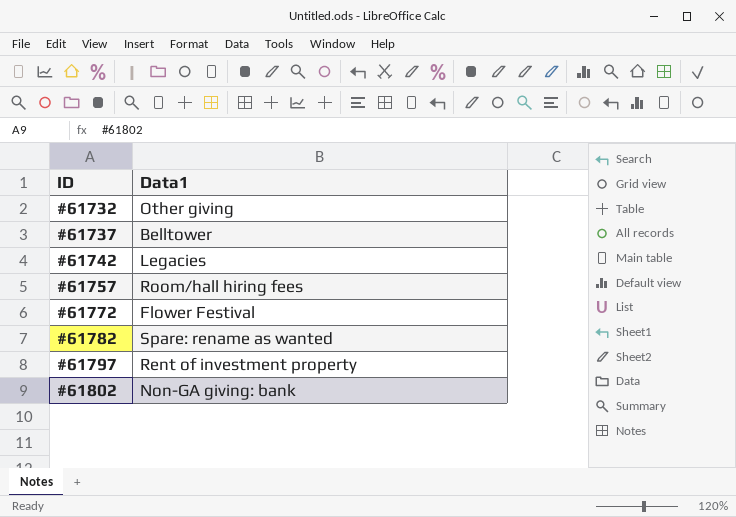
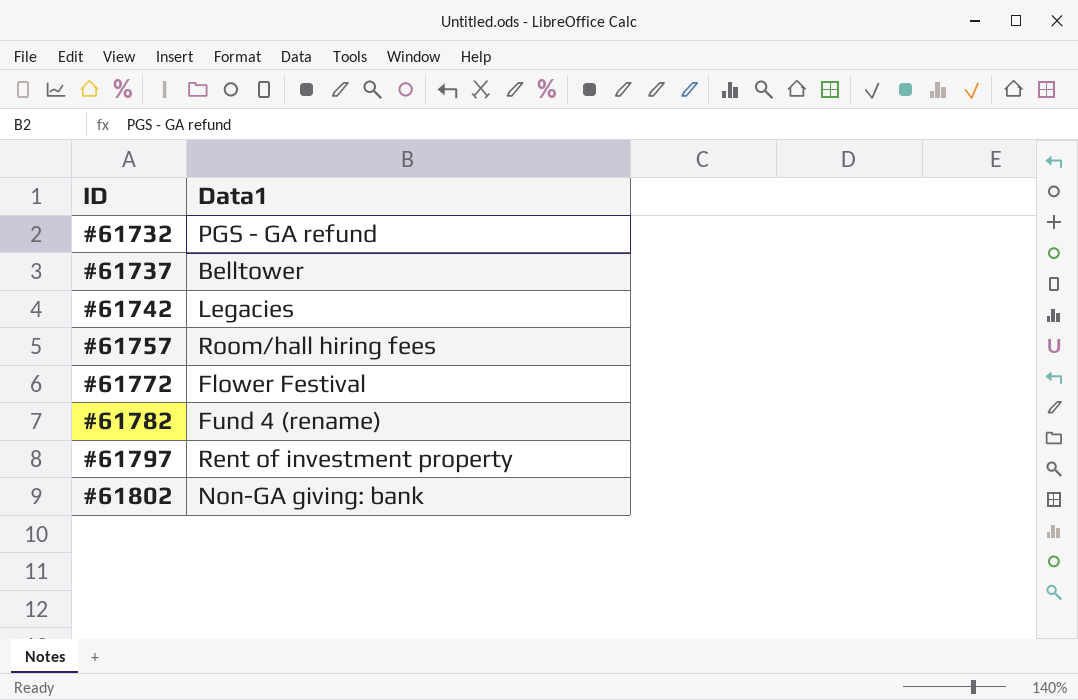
#61732 | Data1: Other giving -> PGS - GA refund
#61782 | Data1: Spare: rename as wanted -> Fund 4 (rename)

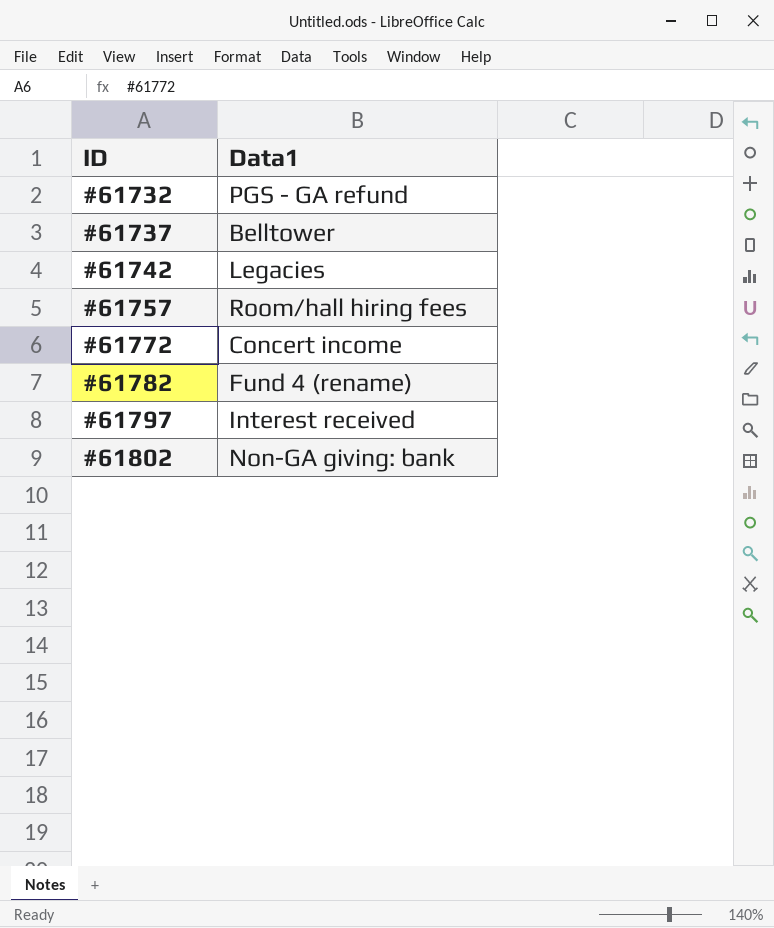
#61772 | Data1: Flower Festival -> Concert income
#61797 | Data1: Rent of investment property -> Interest received

